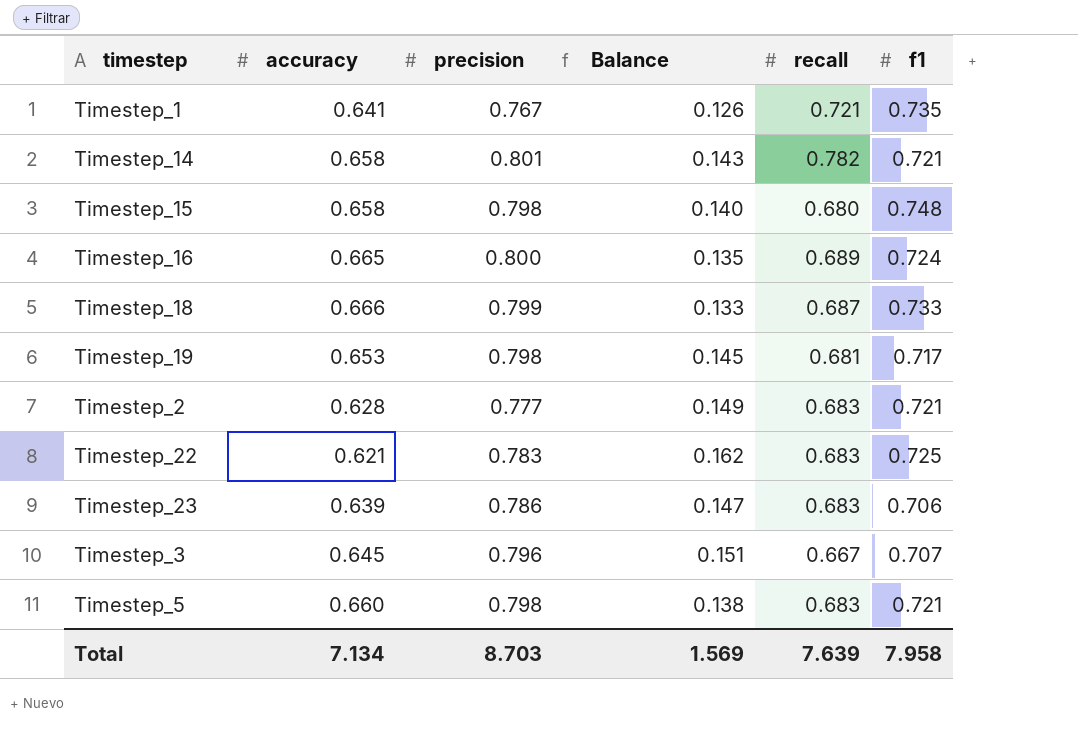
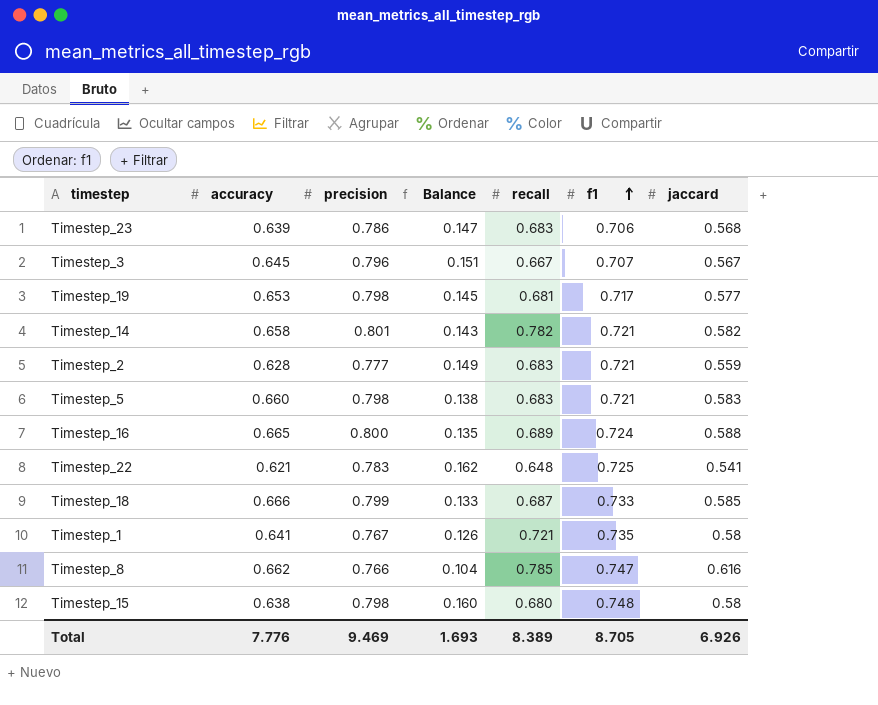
row order: none -> f1 ascending
column jaccard | position: none -> 7
Timestep_22 | recall: 0.683 -> 0.648
row Timestep_8: none -> 0.662 | 0.766 | 0.104 | 0.785 | 0.747 | 0.616
Timestep_15 | accuracy: 0.658 -> 0.638
Timestep_15 | Balance: 0.140 -> 0.160
Total | accuracy: 7.134 -> 7.776
Total | precision: 8.703 -> 9.469
Total | Balance: 1.569 -> 1.693
Total | recall: 7.639 -> 8.389
Total | f1: 7.958 -> 8.705

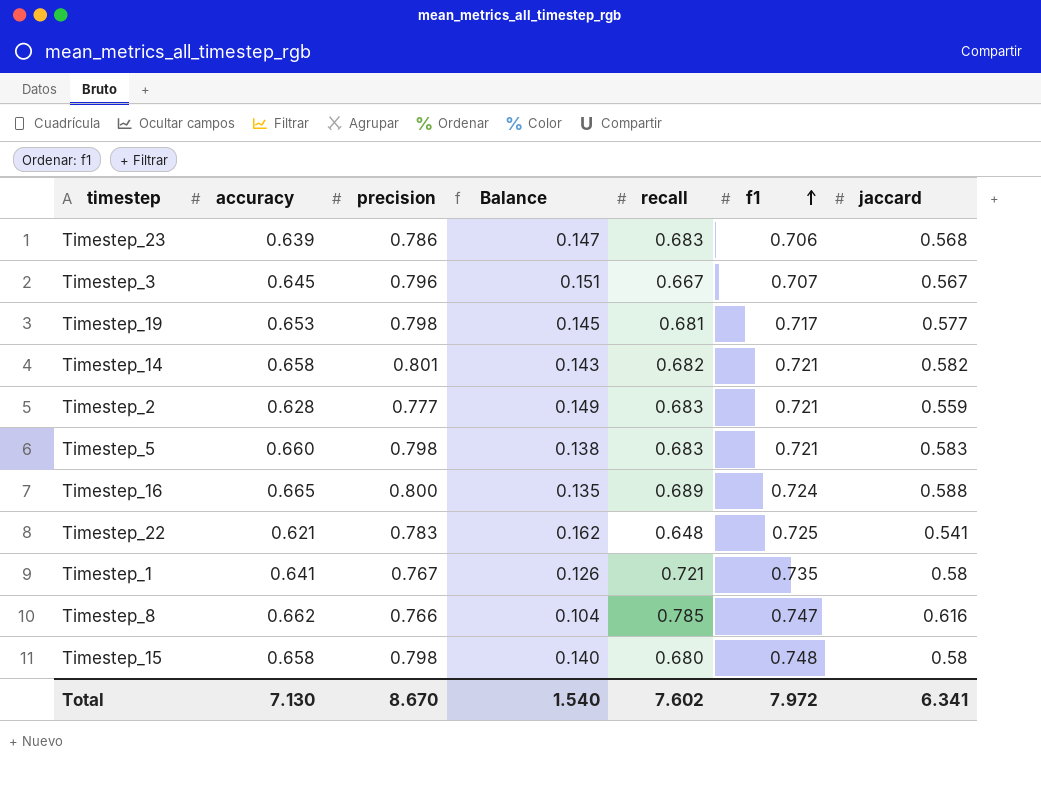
row Timestep_18: 0.666 | 0.799 | 0.133 | 0.687 | 0.733 | 0.585 -> none
Timestep_14 | recall: 0.782 -> 0.682
Timestep_15 | accuracy: 0.638 -> 0.658
Timestep_15 | Balance: 0.160 -> 0.140
Total | accuracy: 7.776 -> 7.130
Total | precision: 9.469 -> 8.670
Total | Balance: 1.693 -> 1.540
Total | recall: 8.389 -> 7.602
Total | f1: 8.705 -> 7.972
Total | jaccard: 6.926 -> 6.341

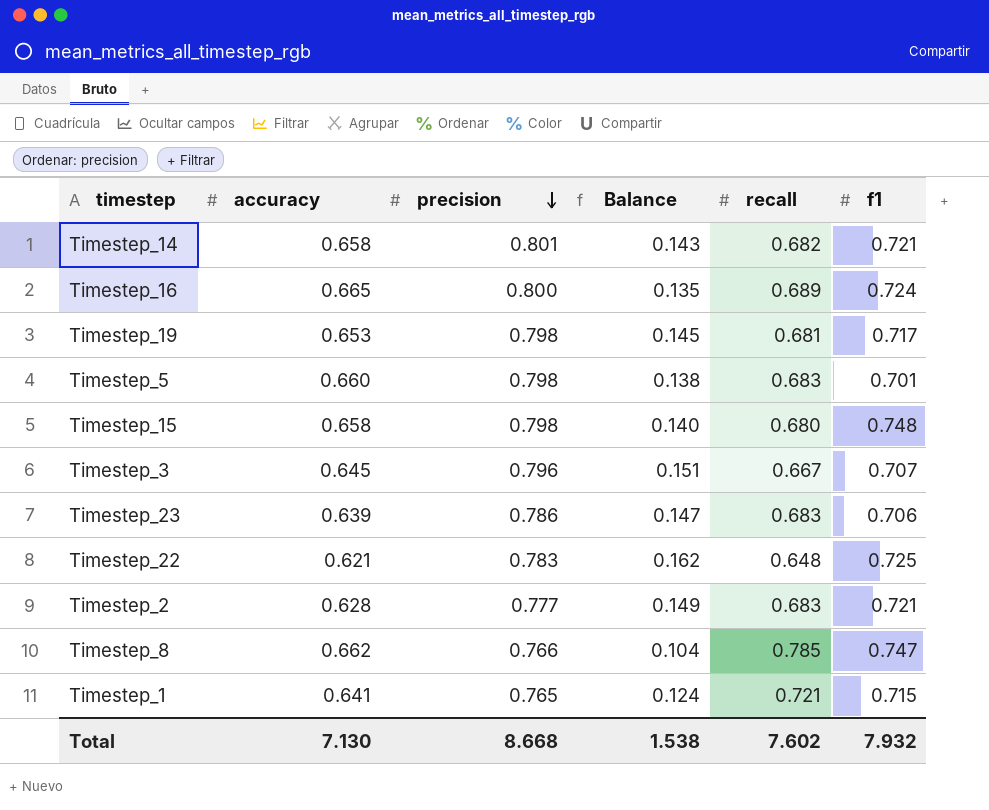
row order: f1 ascending -> precision descending
column jaccard | position: 7 -> none
Timestep_5 | f1: 0.721 -> 0.701
Timestep_1 | precision: 0.767 -> 0.765
Timestep_1 | Balance: 0.126 -> 0.124
Timestep_1 | f1: 0.735 -> 0.715
Total | precision: 8.670 -> 8.668
Total | Balance: 1.540 -> 1.538
Total | f1: 7.972 -> 7.932

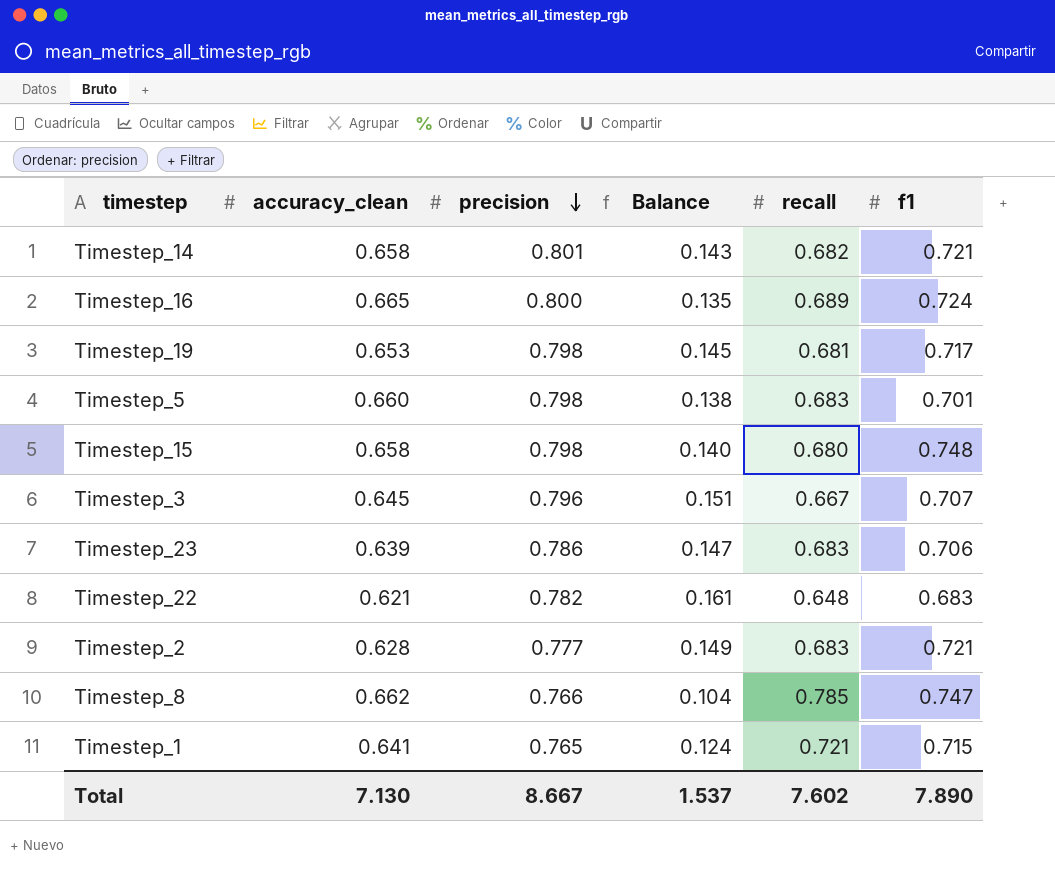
column name: accuracy -> accuracy_clean
Timestep_22 | precision: 0.783 -> 0.782
Timestep_22 | Balance: 0.162 -> 0.161
Timestep_22 | f1: 0.725 -> 0.683
Total | precision: 8.668 -> 8.667
Total | Balance: 1.538 -> 1.537
Total | f1: 7.932 -> 7.890

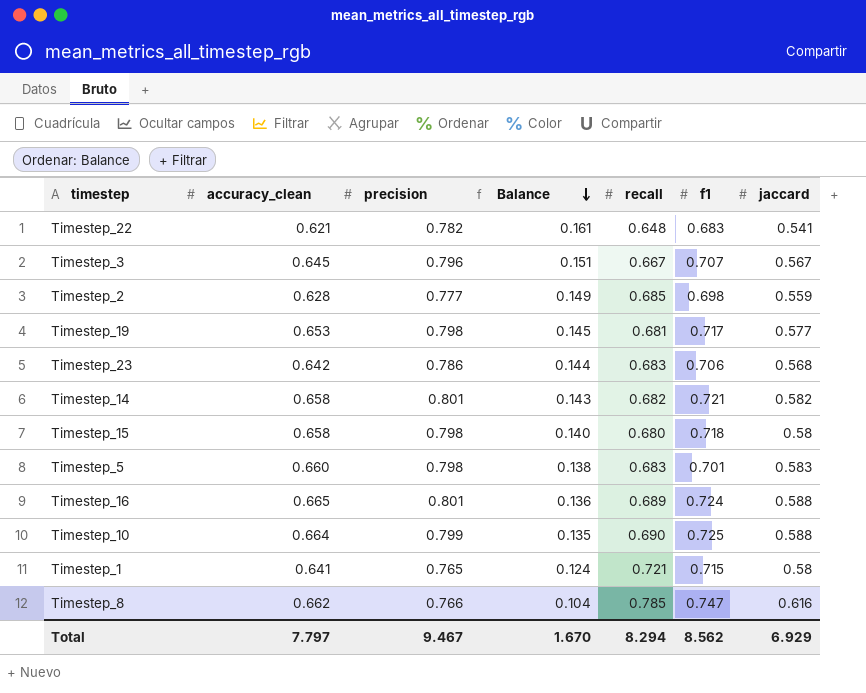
row order: precision descending -> Balance descending
column jaccard | position: none -> 7
Timestep_2 | recall: 0.683 -> 0.685
Timestep_2 | f1: 0.721 -> 0.698
Timestep_23 | accuracy_clean: 0.639 -> 0.642
Timestep_23 | Balance: 0.147 -> 0.144
Timestep_15 | f1: 0.748 -> 0.718
Timestep_16 | precision: 0.800 -> 0.801
Timestep_16 | Balance: 0.135 -> 0.136
row Timestep_10: none -> 0.664 | 0.799 | 0.135 | 0.690 | 0.725 | 0.588
Total | accuracy_clean: 7.130 -> 7.797
Total | precision: 8.667 -> 9.467
Total | Balance: 1.537 -> 1.670
Total | recall: 7.602 -> 8.294
Total | f1: 7.890 -> 8.562

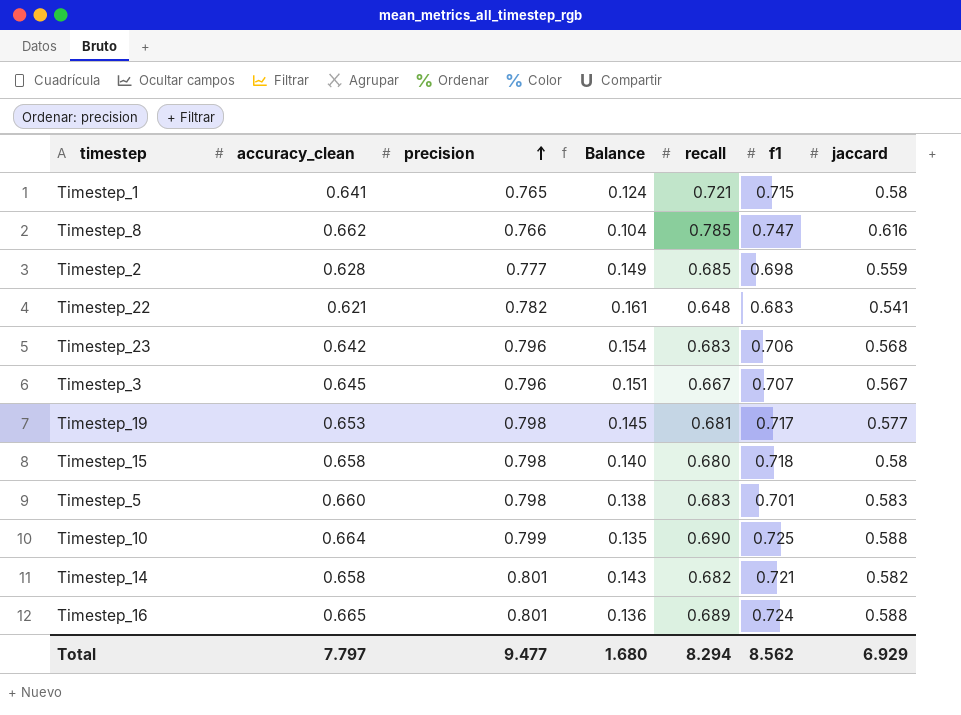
row order: Balance descending -> precision ascending
Timestep_23 | precision: 0.786 -> 0.796
Timestep_23 | Balance: 0.144 -> 0.154
Total | precision: 9.467 -> 9.477
Total | Balance: 1.670 -> 1.680

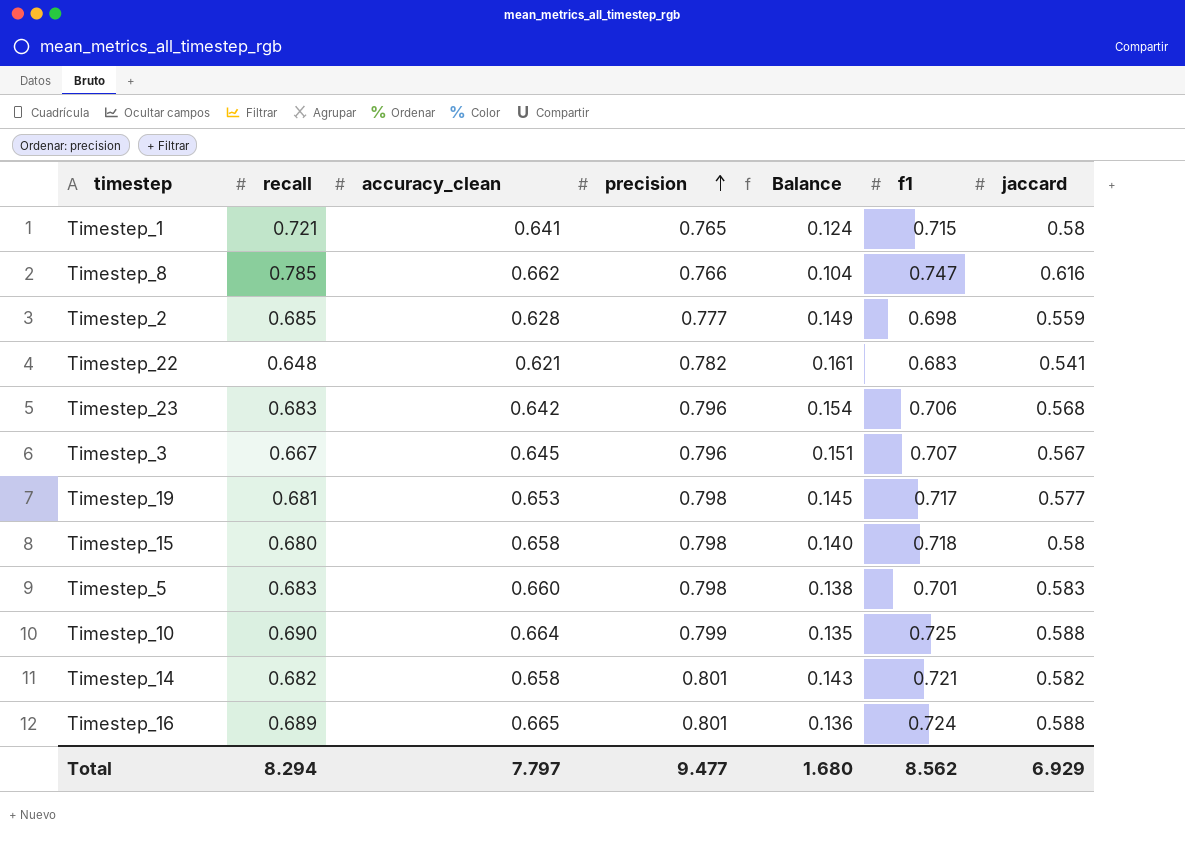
column recall | position: 5 -> 2

